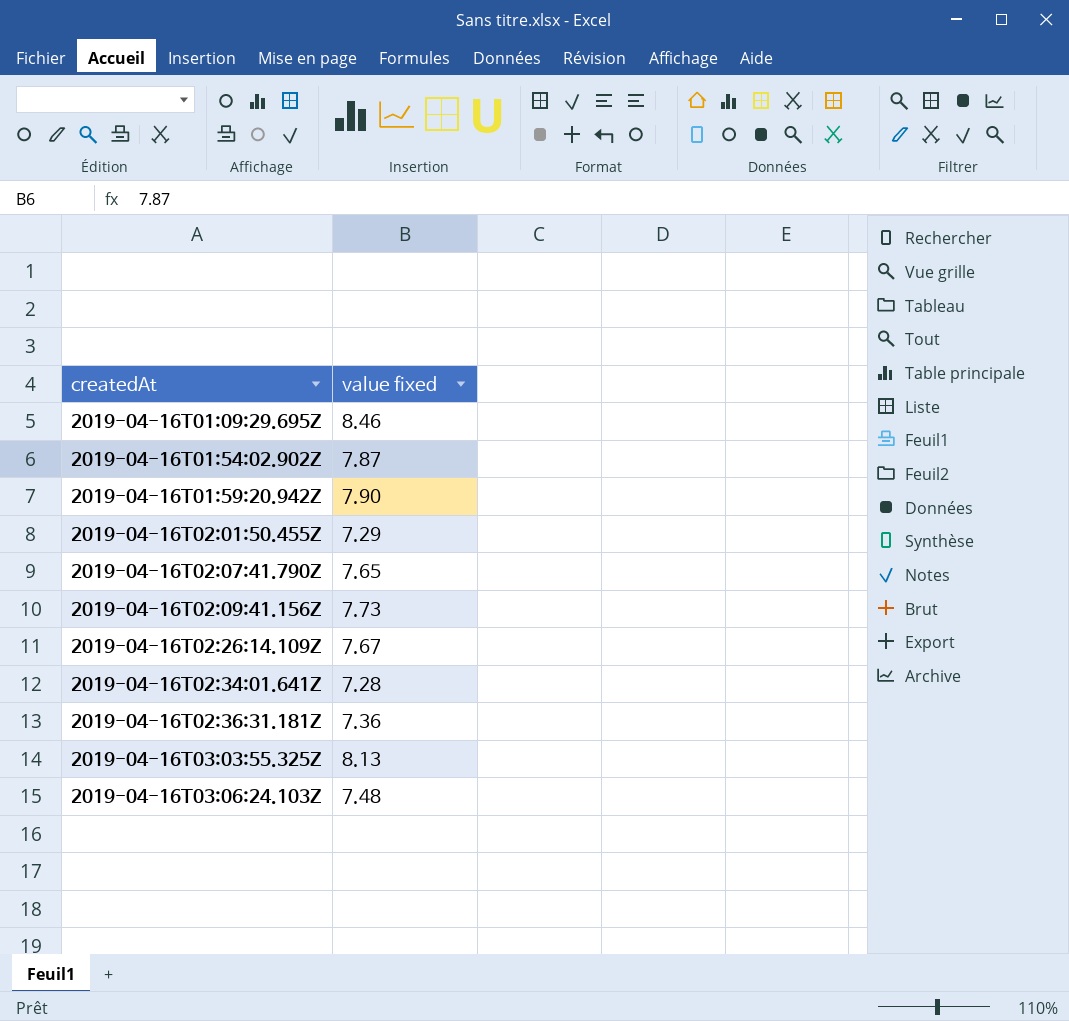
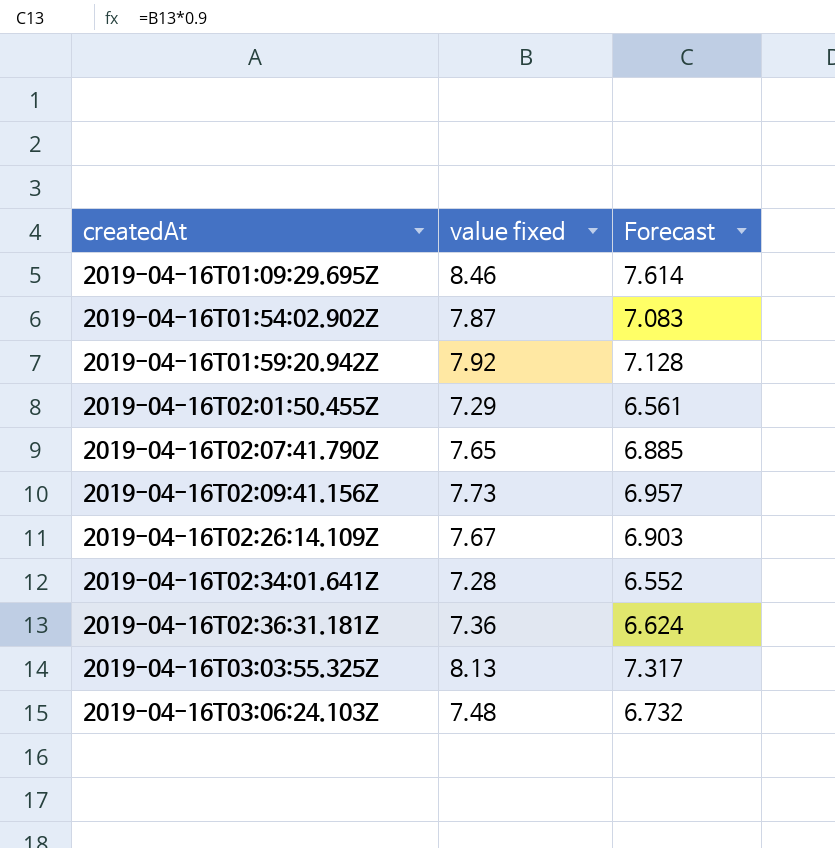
column Forecast | formula: none -> [value fixed] * 0.9
2019-04-16T01:59:20.942Z | value fixed: 7.90 -> 7.92

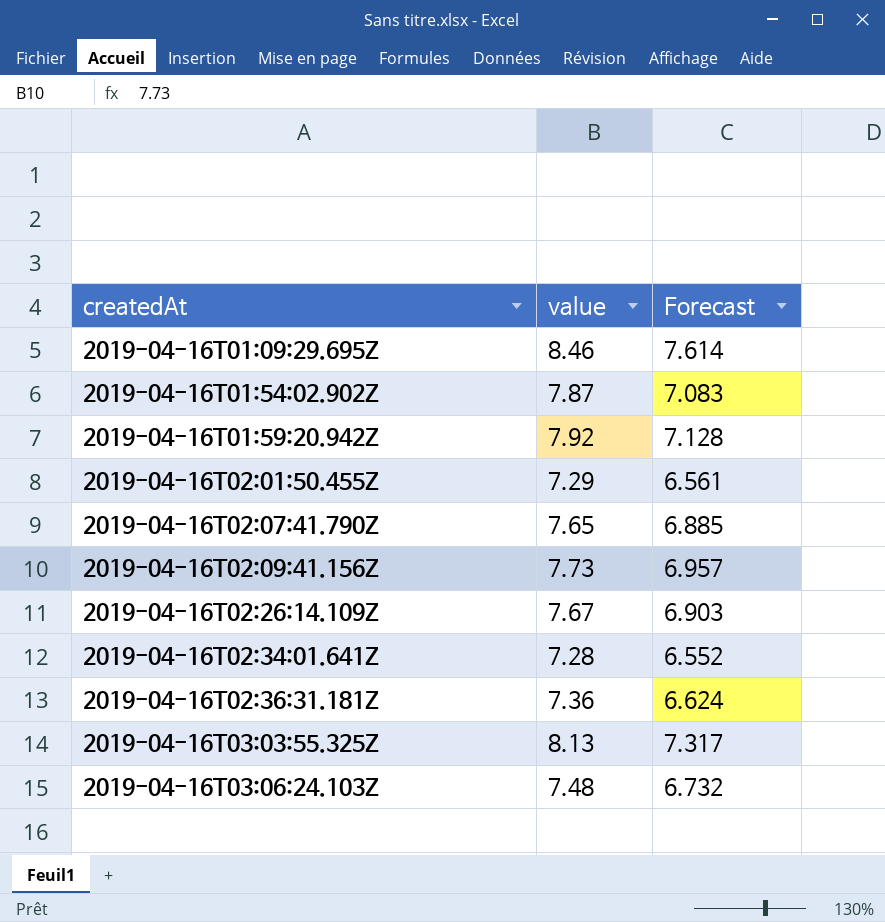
column name: value fixed -> value

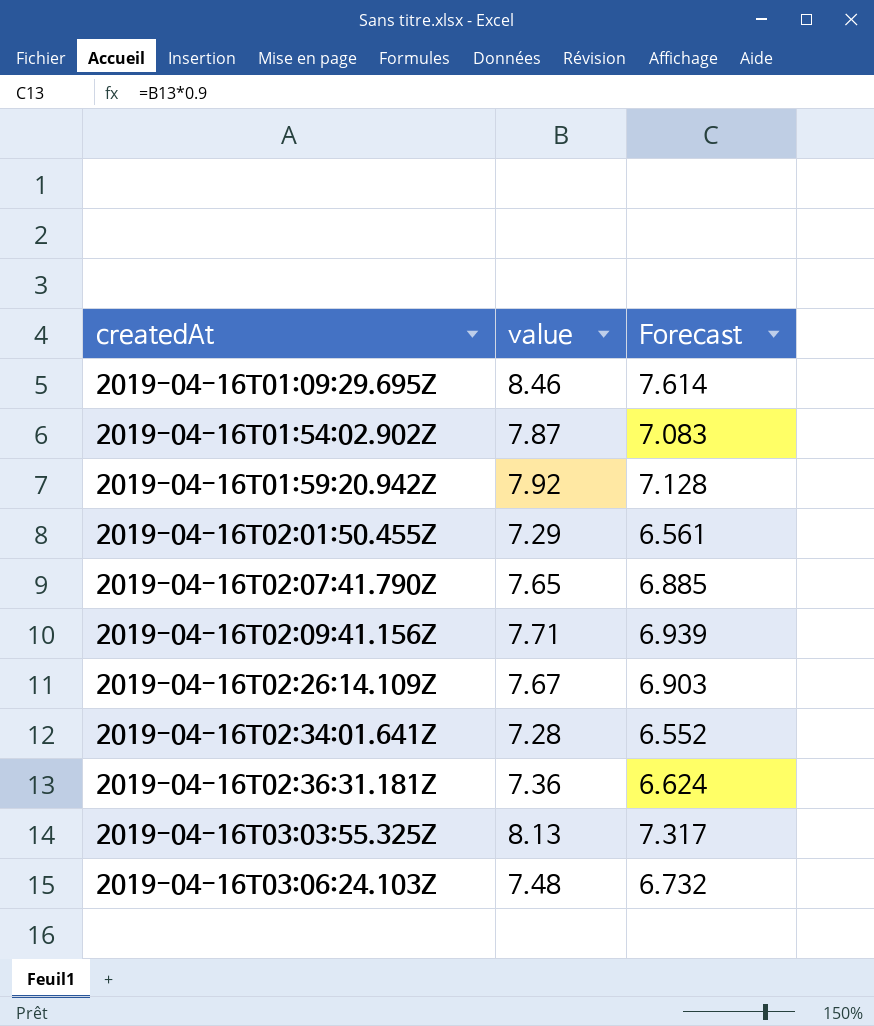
2019-04-16T02:09:41.156Z | value: 7.73 -> 7.71
2019-04-16T02:09:41.156Z | Forecast: 6.957 -> 6.939

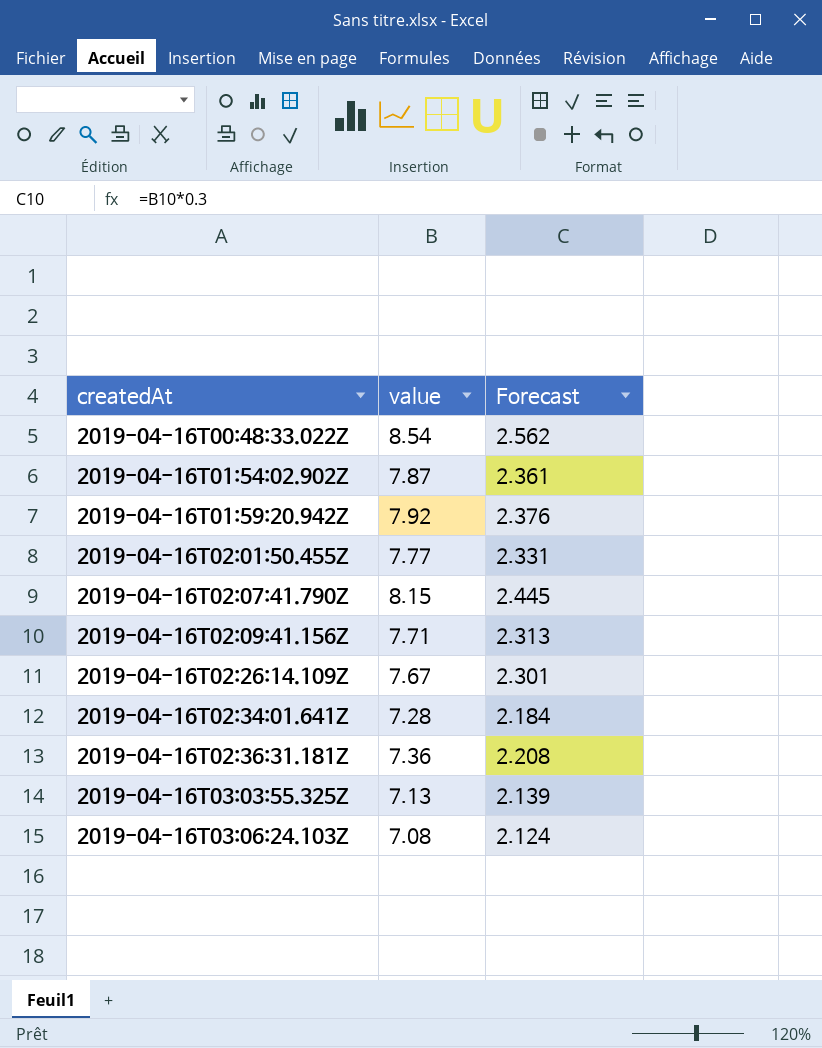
column Forecast | formula: [value] * 0.9 -> [value] * 0.3
row 2019-04-16T01:09:29.695Z: 8.46 | 7.614 -> none
row 2019-04-16T00:48:33.022Z: none -> 8.54 | 2.562
2019-04-16T02:01:50.455Z | value: 7.29 -> 7.77
2019-04-16T02:07:41.790Z | value: 7.65 -> 8.15
2019-04-16T03:03:55.325Z | value: 8.13 -> 7.13
2019-04-16T03:06:24.103Z | value: 7.48 -> 7.08

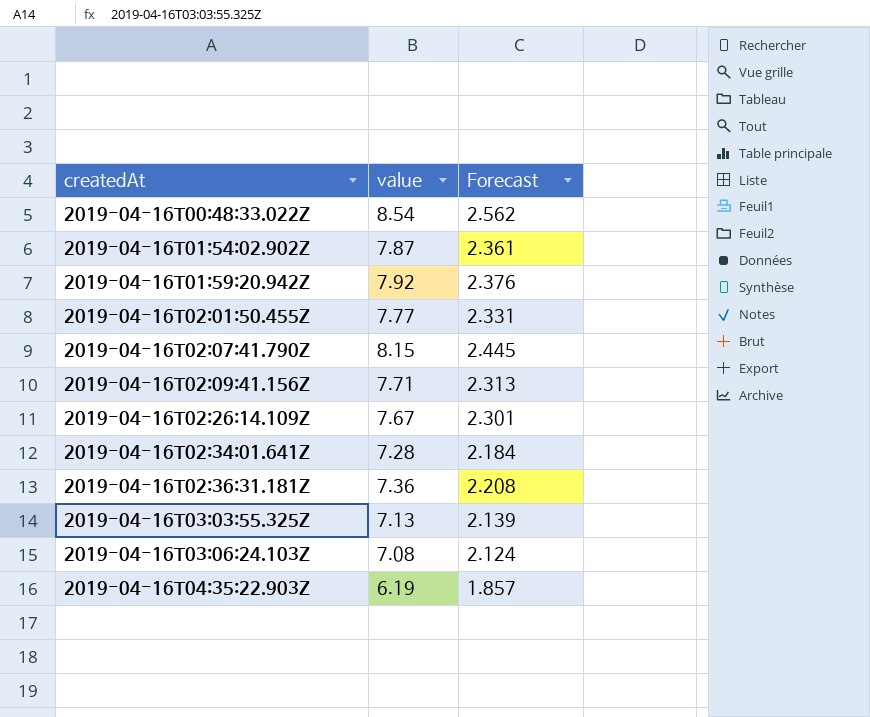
row 2019-04-16T04:35:22.903Z: none -> 6.19 | 1.857

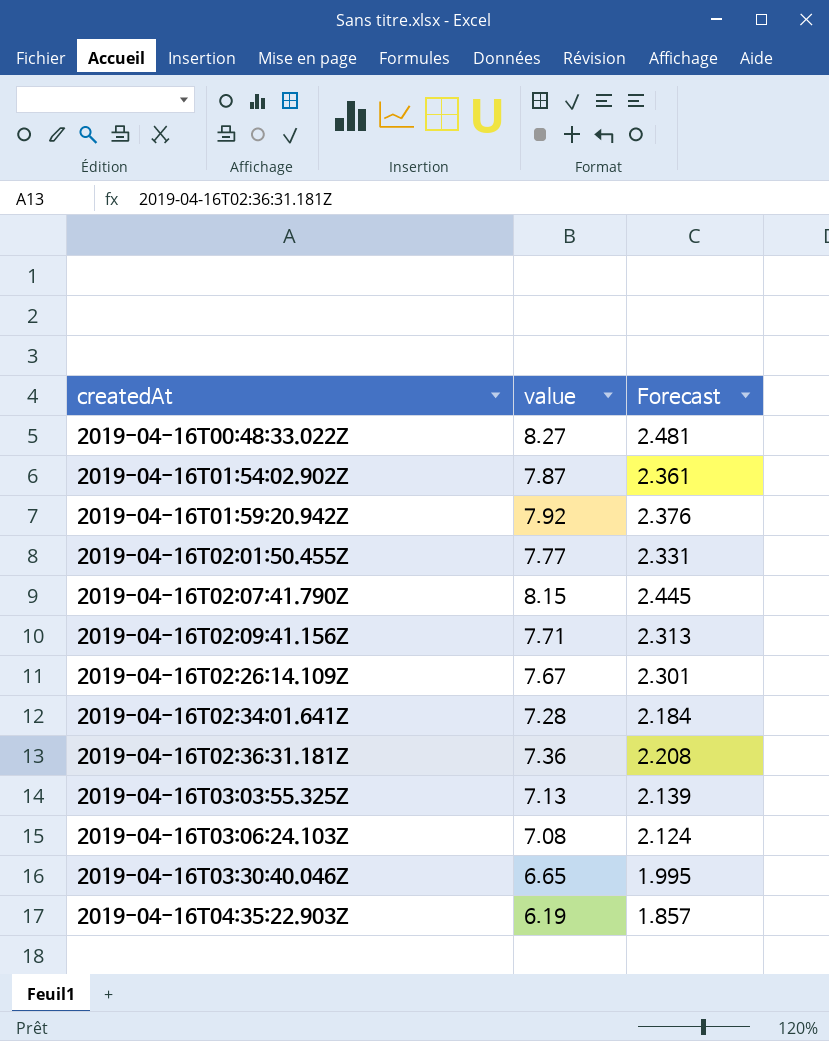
2019-04-16T00:48:33.022Z | value: 8.54 -> 8.27
2019-04-16T00:48:33.022Z | Forecast: 2.562 -> 2.481
row 2019-04-16T03:30:40.046Z: none -> 6.65 | 1.995

